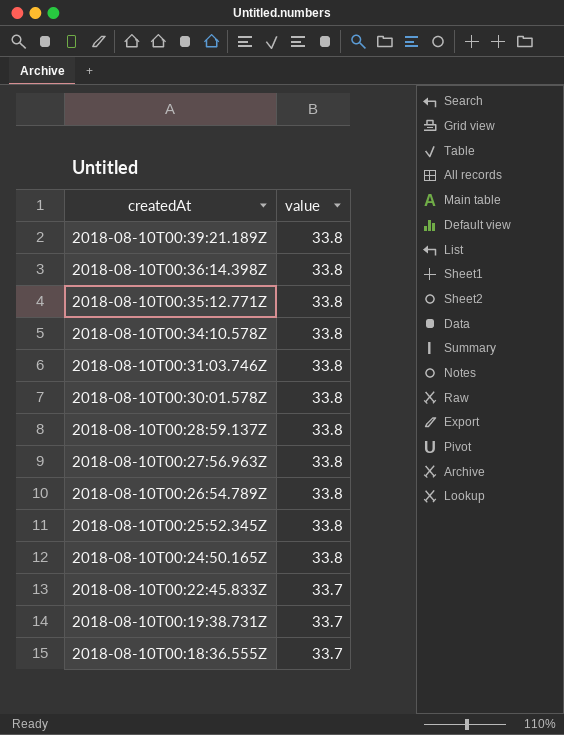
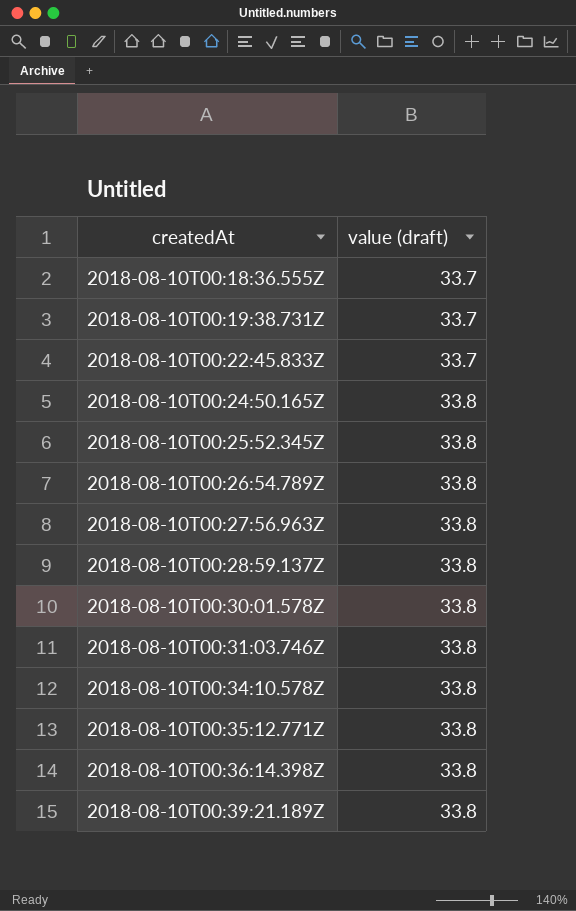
row order: createdAt descending -> createdAt ascending
column name: value -> value (draft)

